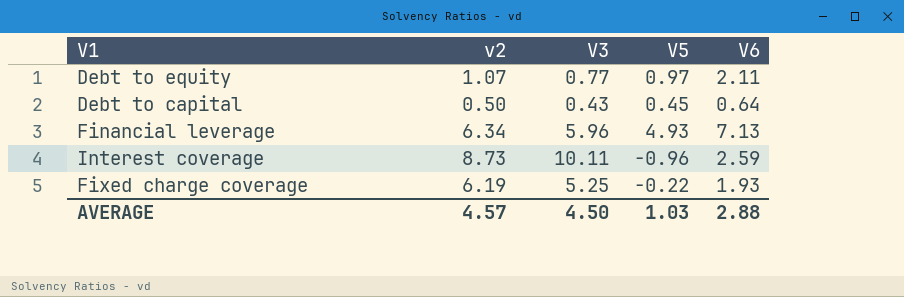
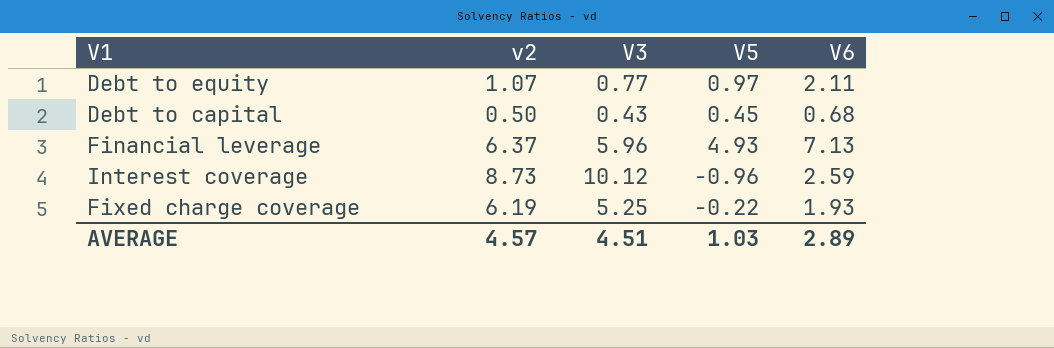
Debt to capital | V6: 0.64 -> 0.68
Financial leverage | v2: 6.34 -> 6.37
Interest coverage | V3: 10.11 -> 10.12
AVERAGE | V3: 4.50 -> 4.51
AVERAGE | V6: 2.88 -> 2.89

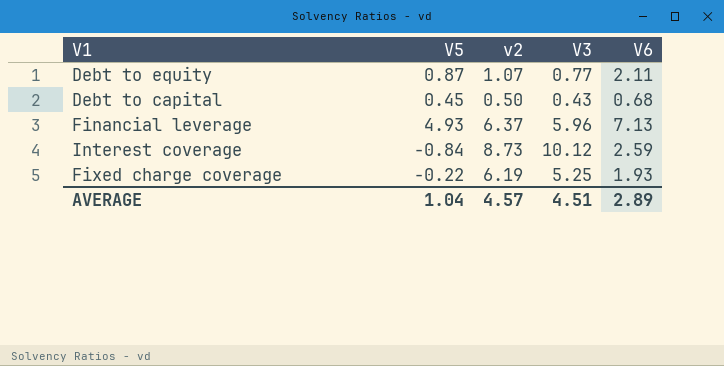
column V5 | position: 4 -> 2
Debt to equity | V5: 0.97 -> 0.87
Interest coverage | V5: -0.96 -> -0.84
AVERAGE | V5: 1.03 -> 1.04

